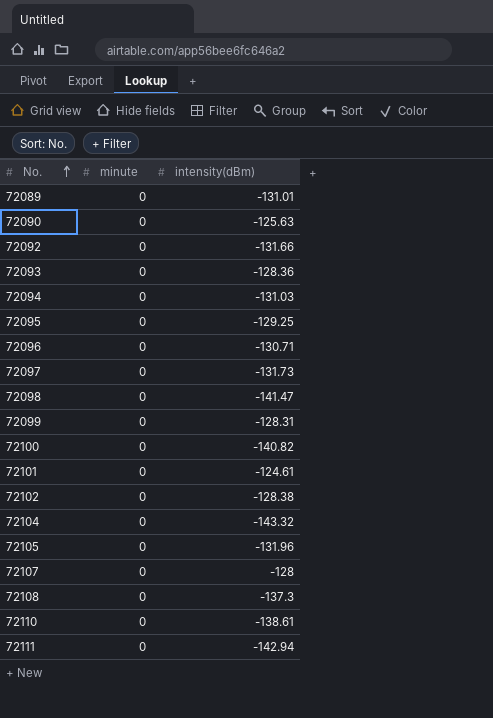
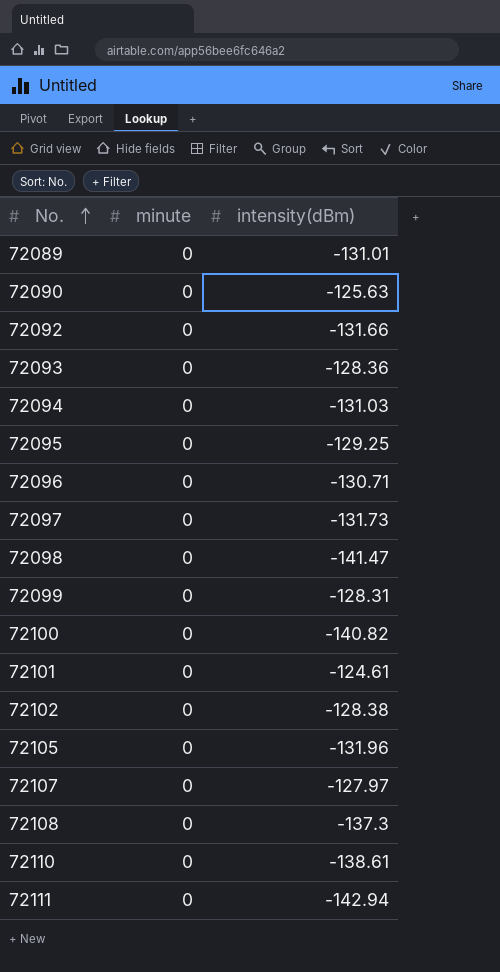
row 72104: 0 | -143.32 -> none
72107 | intensity(dBm): -128 -> -127.97

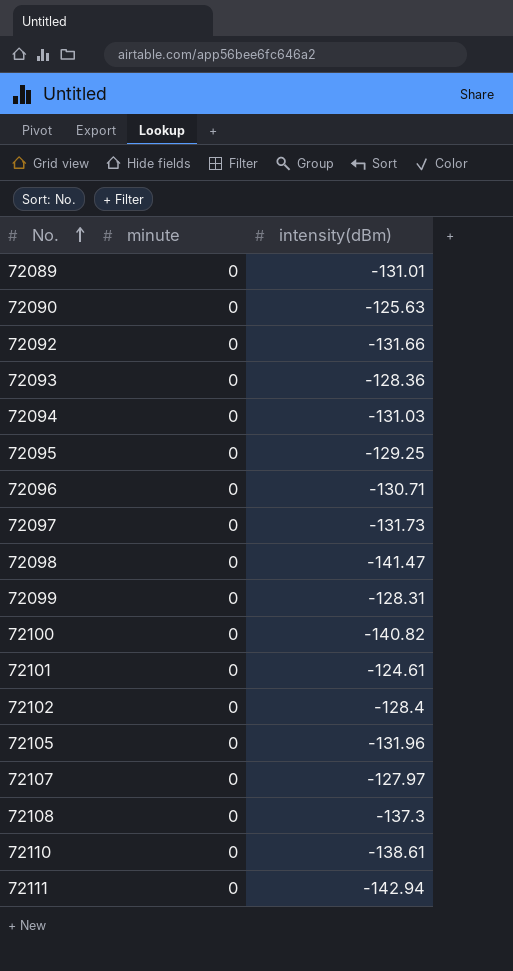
72102 | intensity(dBm): -128.38 -> -128.4

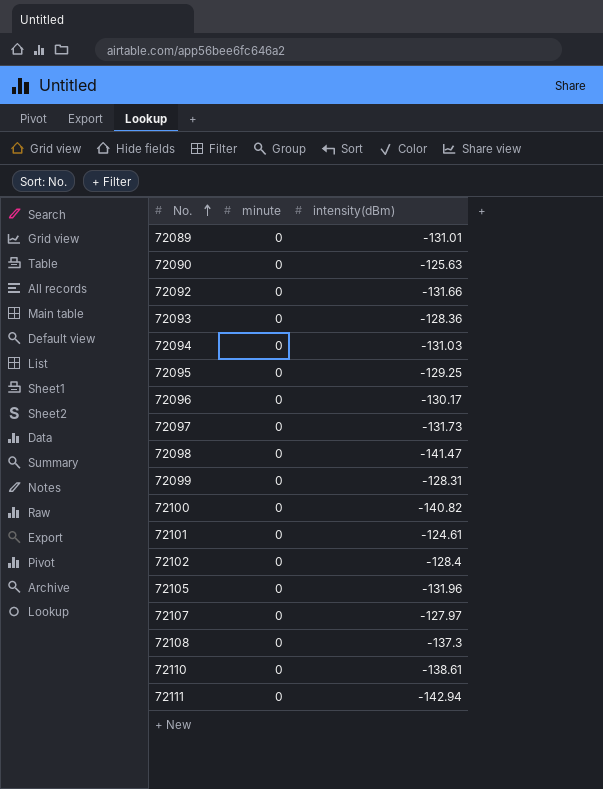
72096 | intensity(dBm): -130.71 -> -130.17

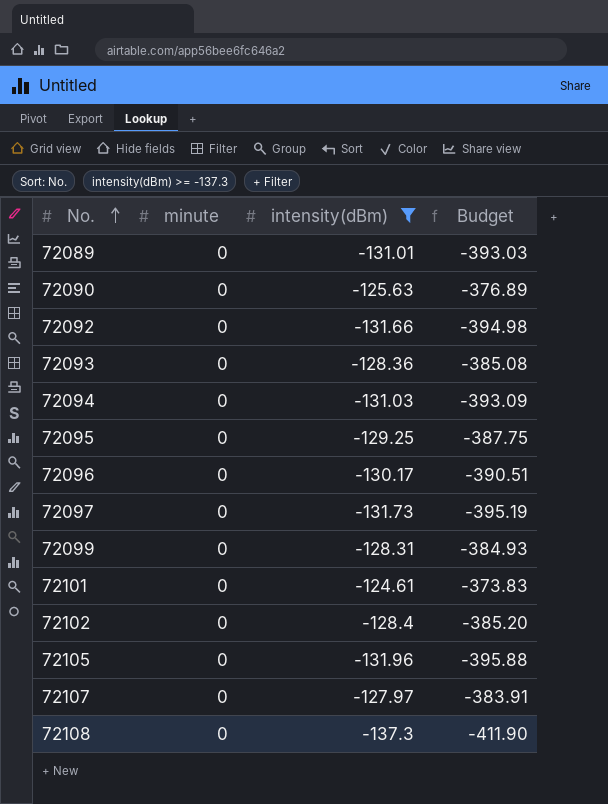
filter: none -> intensity(dBm) >= -137.3
column Budget | formula: none -> [intensity(dBm)] * 3

